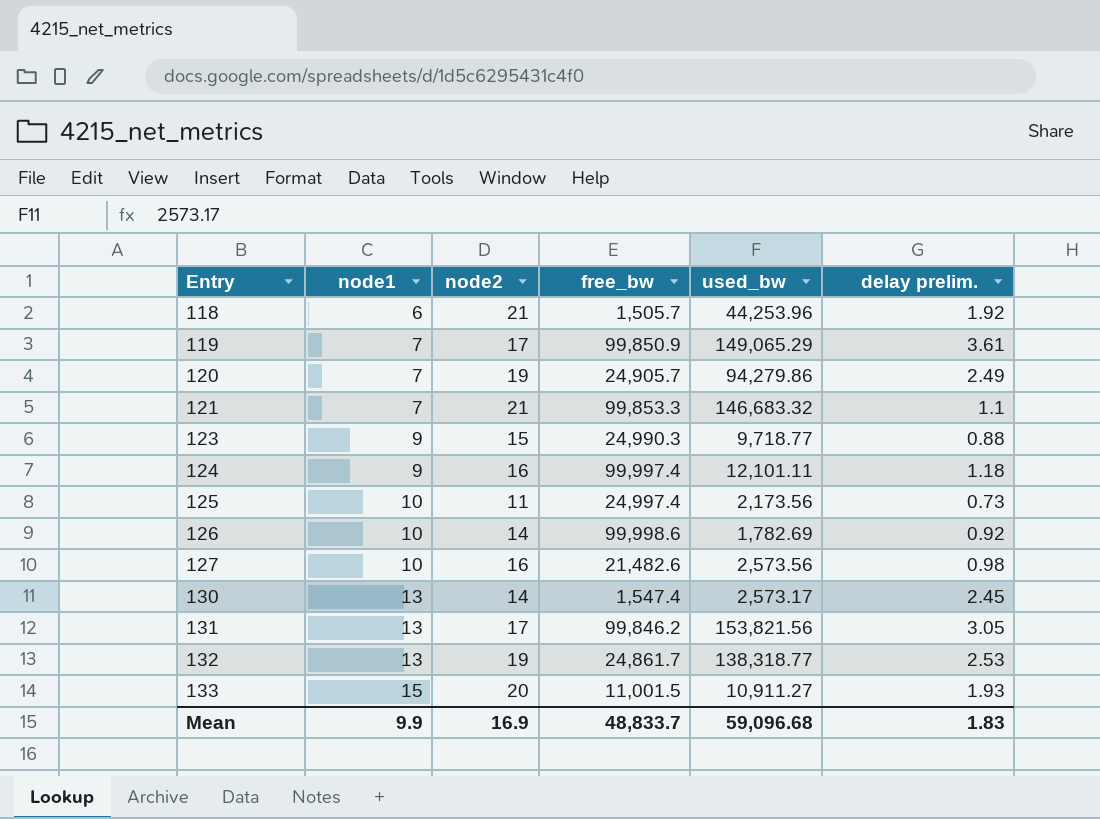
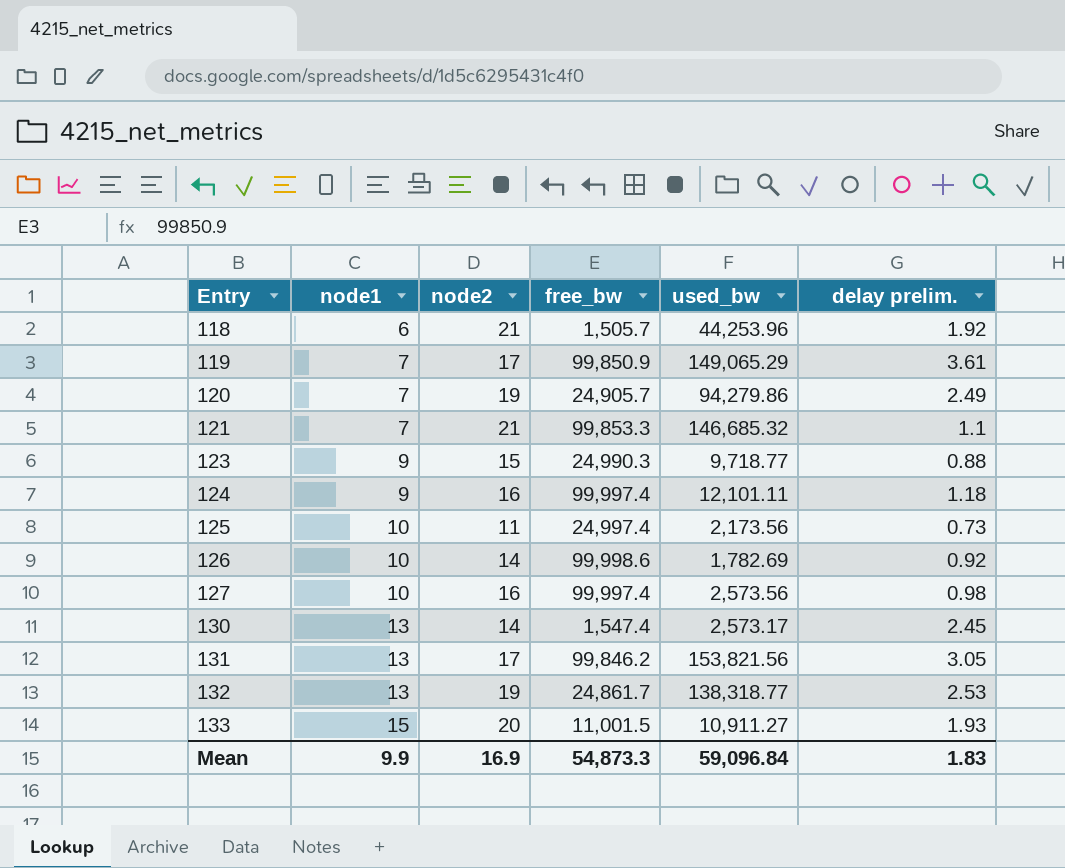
121 | used_bw: 146,683.32 -> 146,685.32
127 | free_bw: 21,482.6 -> 99,997.4
Mean | free_bw: 48,833.7 -> 54,873.3
Mean | used_bw: 59,096.68 -> 59,096.84

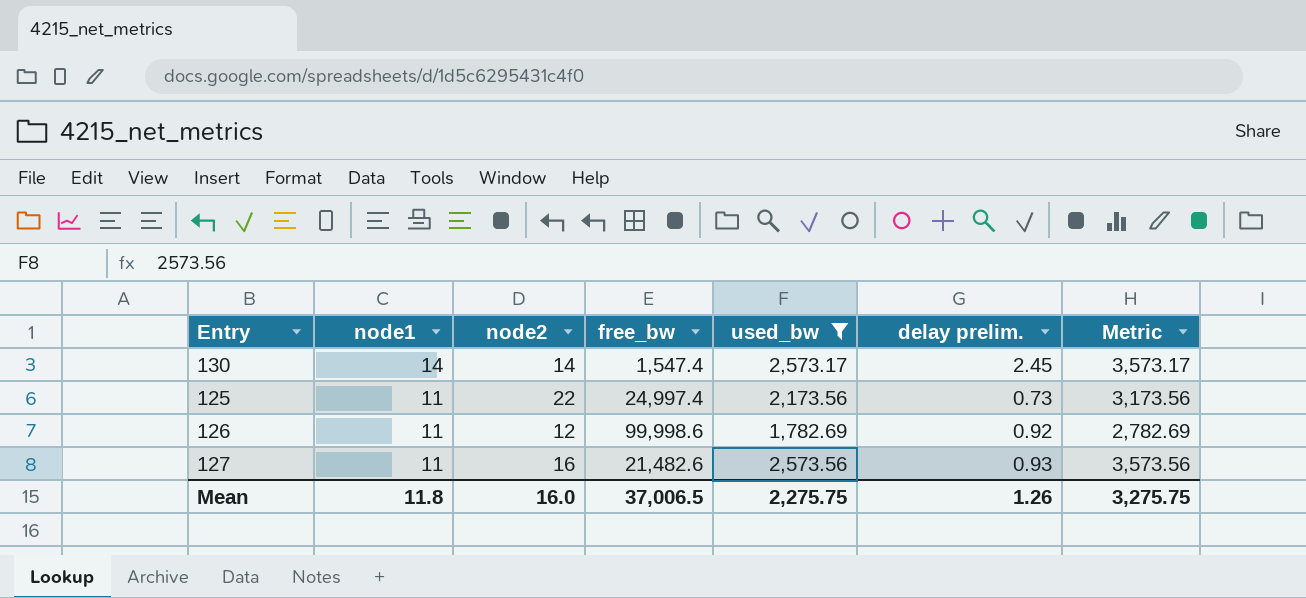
filter: none -> used_bw <= 2,573.56
row order: Entry ascending -> node1 descending
column Metric | formula: none -> [used_bw] + 1000
130 | node1: 13 -> 14
125 | node1: 10 -> 11
125 | node2: 11 -> 22
126 | node1: 10 -> 11
126 | node2: 14 -> 12
127 | node1: 10 -> 11
127 | free_bw: 99,997.4 -> 21,482.6
127 | delay prelim.: 0.98 -> 0.93
Mean | node1: 9.9 -> 11.8
Mean | node2: 16.9 -> 16.0
Mean | free_bw: 54,873.3 -> 37,006.5
Mean | used_bw: 59,096.84 -> 2,275.75
Mean | delay prelim.: 1.83 -> 1.26

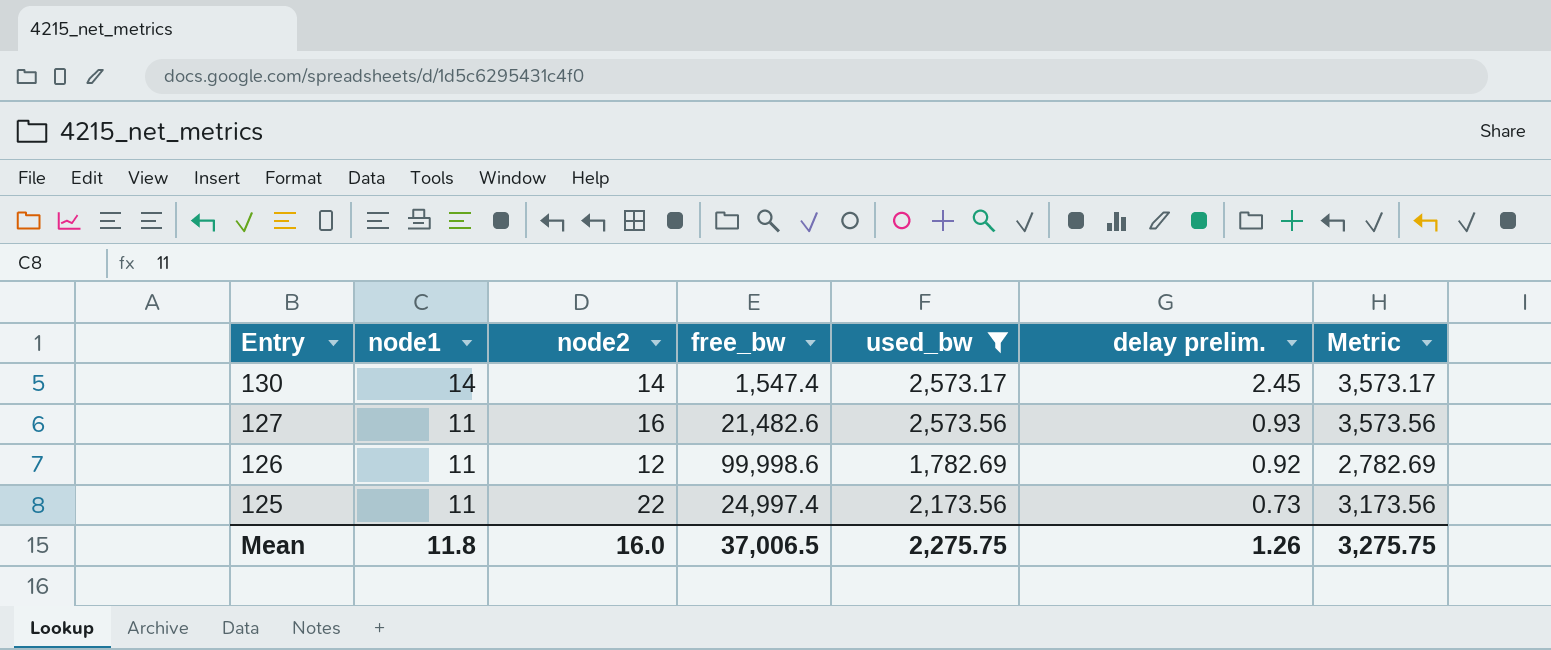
row order: node1 descending -> Entry descending

